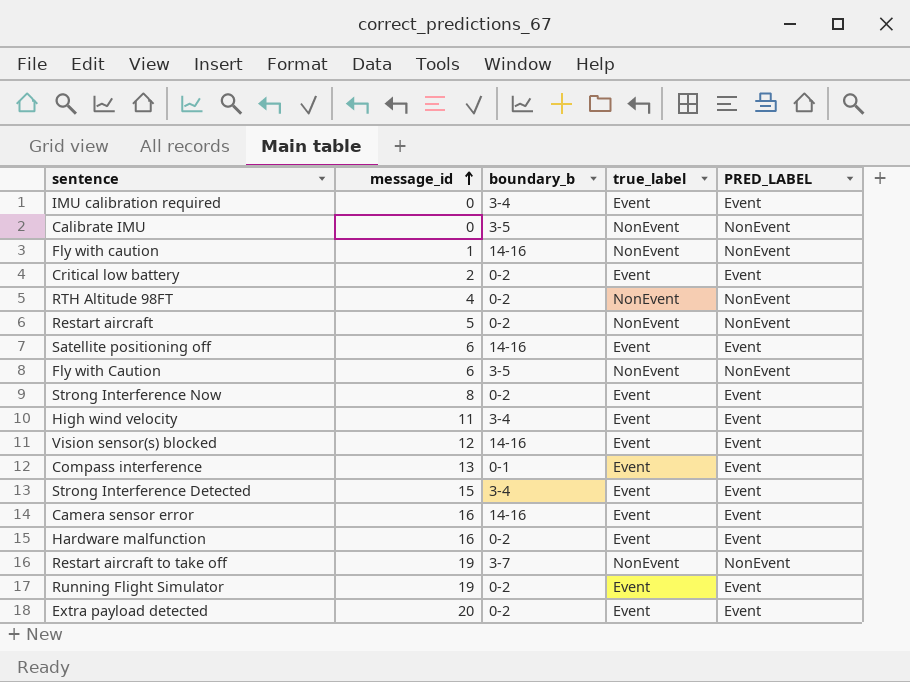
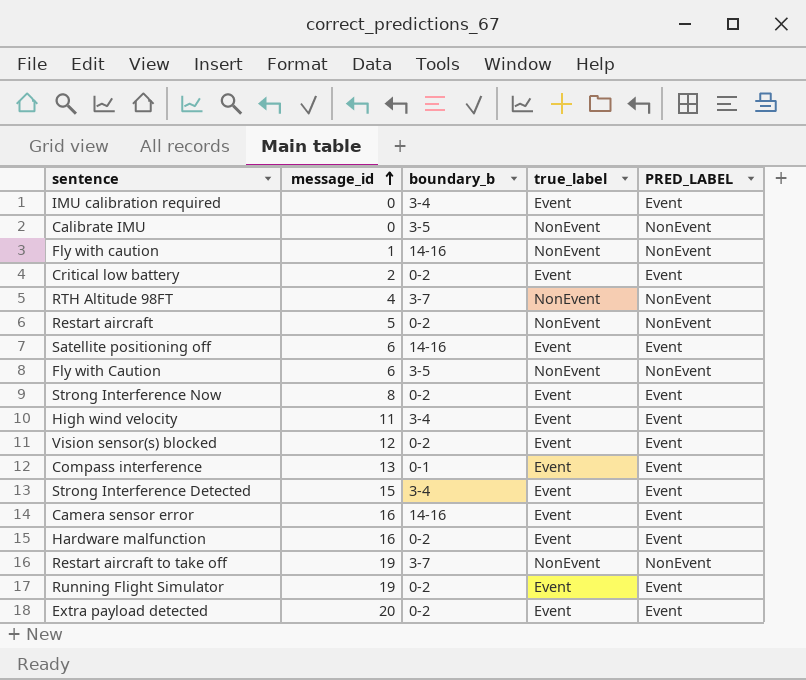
RTH Altitude 98FT | boundary_b: 0-2 -> 3-7
Vision sensor(s) blocked | boundary_b: 14-16 -> 0-2

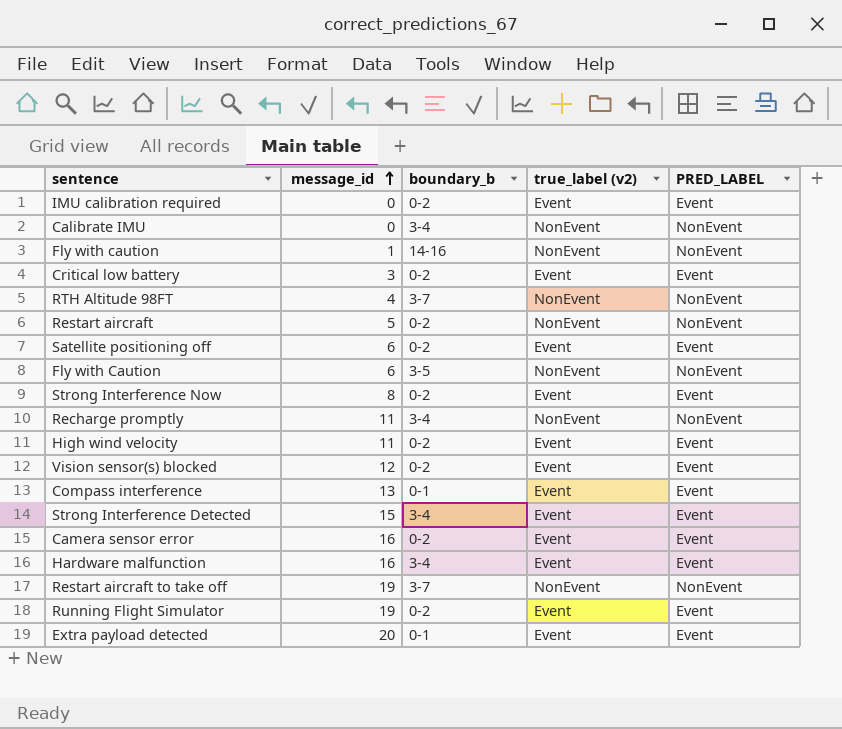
column name: true_label -> true_label (v2)
IMU calibration required | boundary_b: 3-4 -> 0-2
Calibrate IMU | boundary_b: 3-5 -> 3-4
Critical low battery | message_id: 2 -> 3
Satellite positioning off | boundary_b: 14-16 -> 0-2
row Recharge promptly: none -> 11 | 3-4 | NonEvent | NonEvent
High wind velocity | boundary_b: 3-4 -> 0-2
Camera sensor error | boundary_b: 14-16 -> 0-2
Hardware malfunction | boundary_b: 0-2 -> 3-4
Extra payload detected | boundary_b: 0-2 -> 0-1

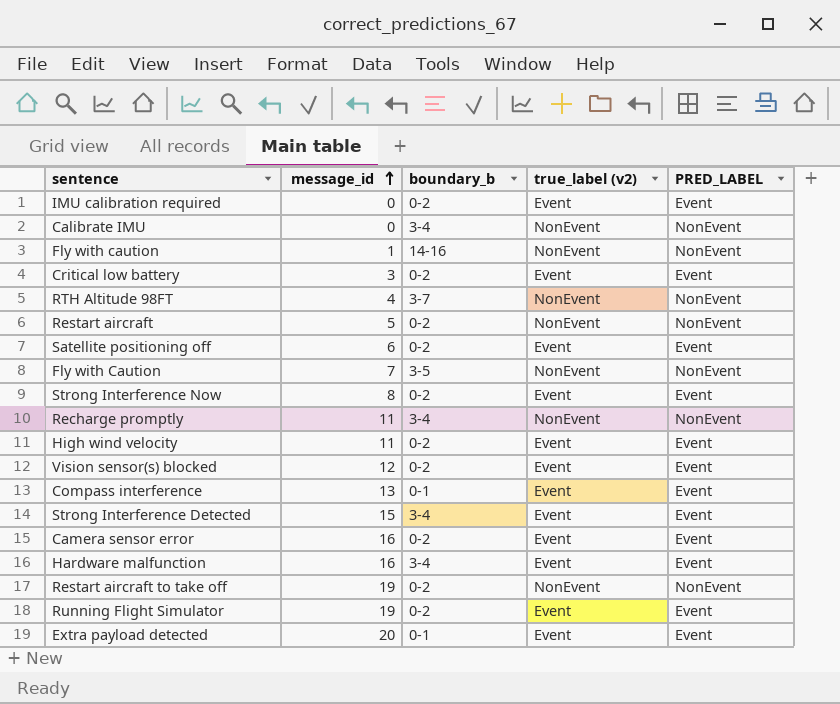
Fly with Caution | message_id: 6 -> 7
Restart aircraft to take off | boundary_b: 3-7 -> 0-2

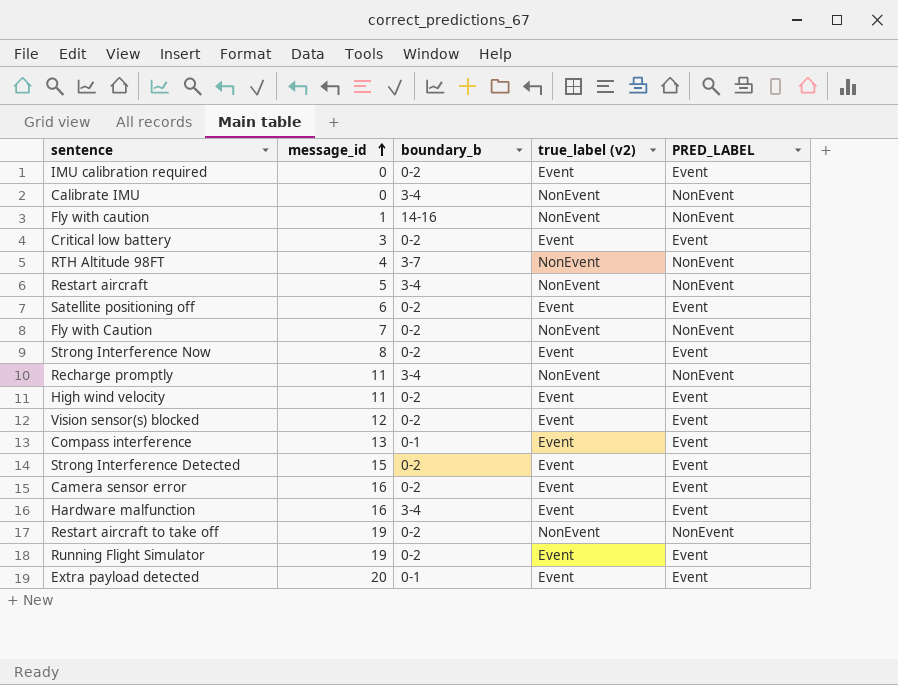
Restart aircraft | boundary_b: 0-2 -> 3-4
Fly with Caution | boundary_b: 3-5 -> 0-2
Strong Interference Detected | boundary_b: 3-4 -> 0-2

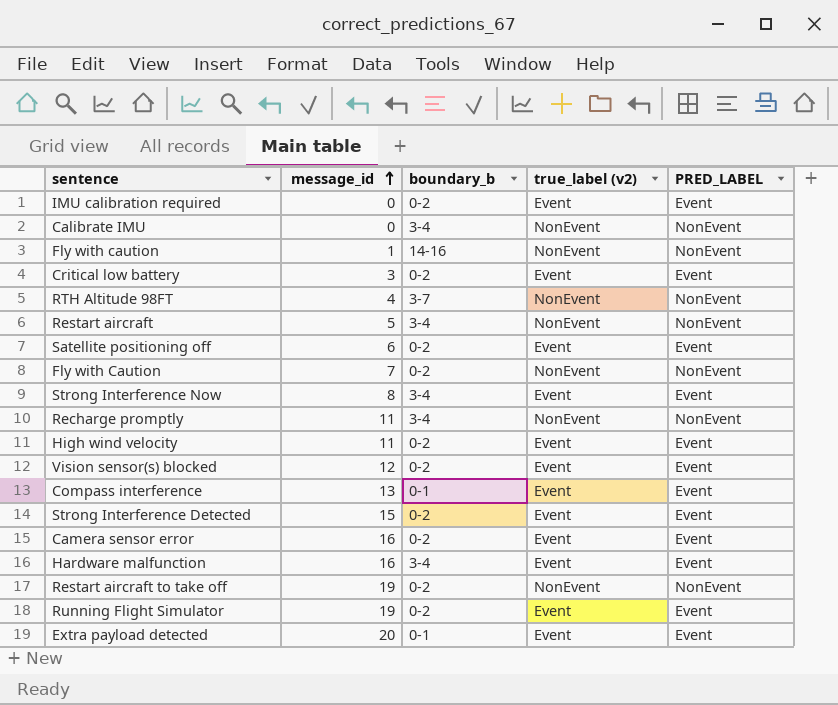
Strong Interference Now | boundary_b: 0-2 -> 3-4

